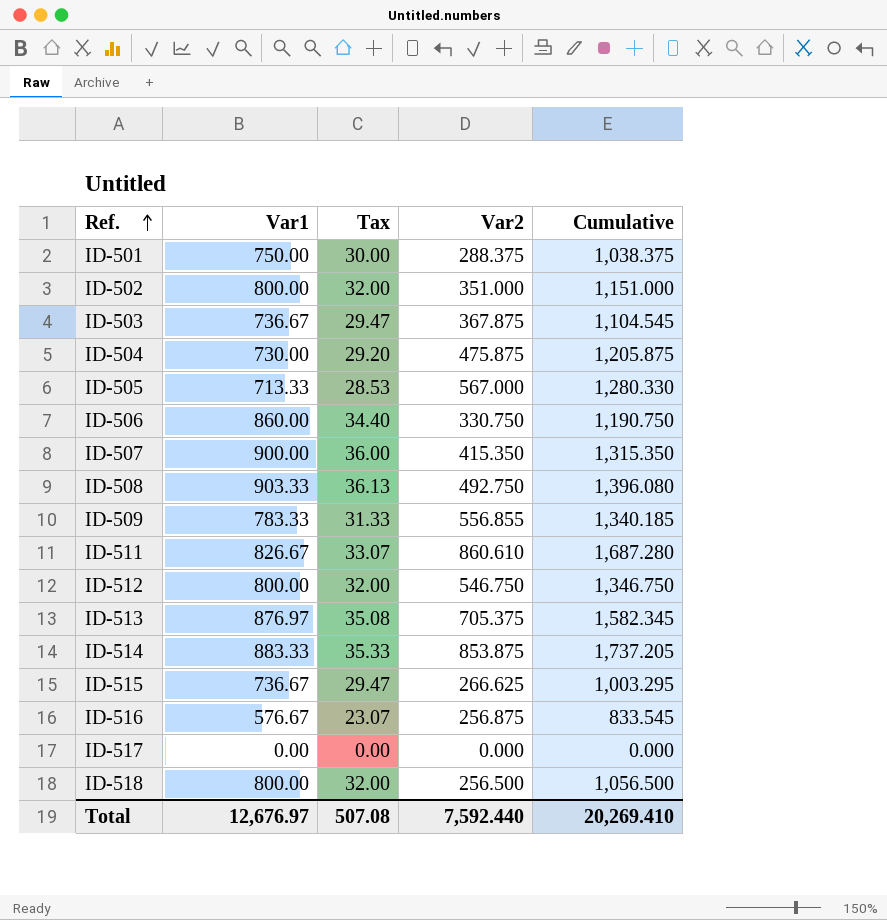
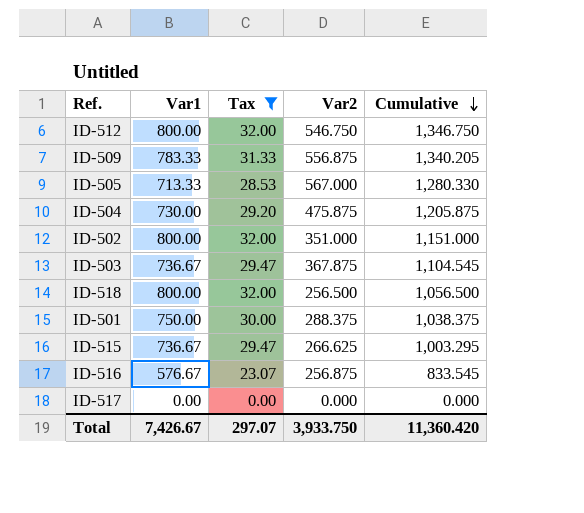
filter: none -> Tax <= 32.00
row order: Ref. ascending -> Cumulative descending
ID-509 | Var2: 556.855 -> 556.875
ID-509 | Cumulative: 1,340.185 -> 1,340.205
Total | Var1: 12,676.97 -> 7,426.67
Total | Tax: 507.08 -> 297.07
Total | Var2: 7,592.440 -> 3,933.750
Total | Cumulative: 20,269.410 -> 11,360.420

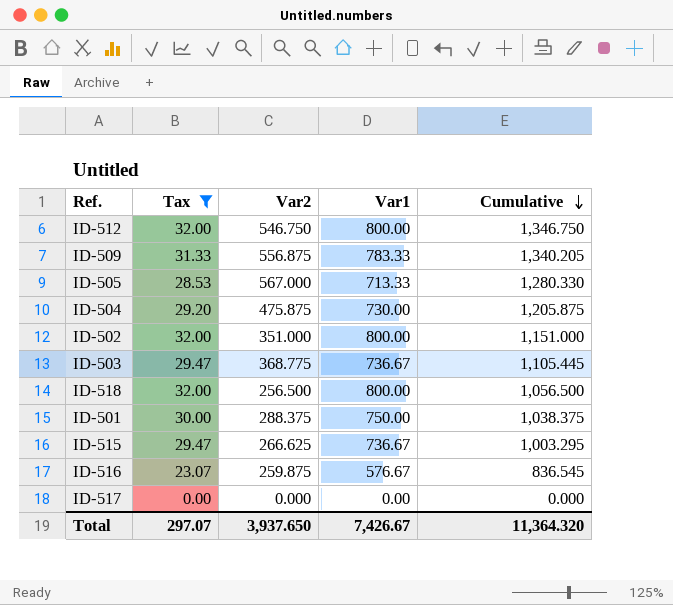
column Var1 | position: 2 -> 4
ID-503 | Var2: 367.875 -> 368.775
ID-503 | Cumulative: 1,104.545 -> 1,105.445
ID-516 | Var2: 256.875 -> 259.875
ID-516 | Cumulative: 833.545 -> 836.545
Total | Var2: 3,933.750 -> 3,937.650
Total | Cumulative: 11,360.420 -> 11,364.320

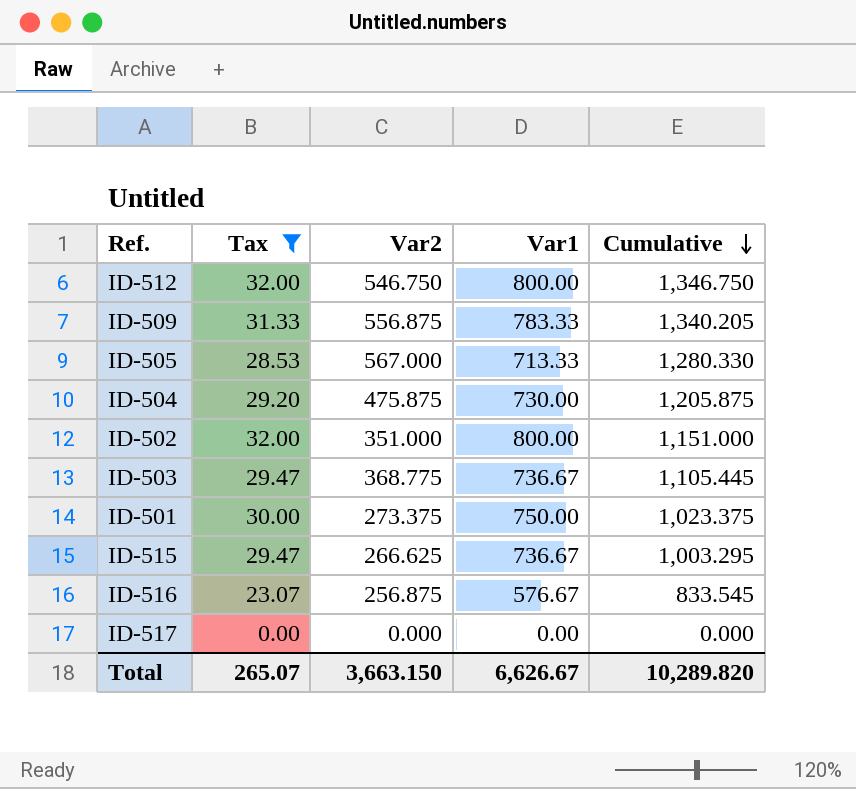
row ID-518: 32.00 | 256.500 | 800.00 | 1,056.500 -> none
ID-501 | Var2: 288.375 -> 273.375
ID-501 | Cumulative: 1,038.375 -> 1,023.375
ID-516 | Var2: 259.875 -> 256.875
ID-516 | Cumulative: 836.545 -> 833.545
Total | Tax: 297.07 -> 265.07
Total | Var2: 3,937.650 -> 3,663.150
Total | Var1: 7,426.67 -> 6,626.67
Total | Cumulative: 11,364.320 -> 10,289.820

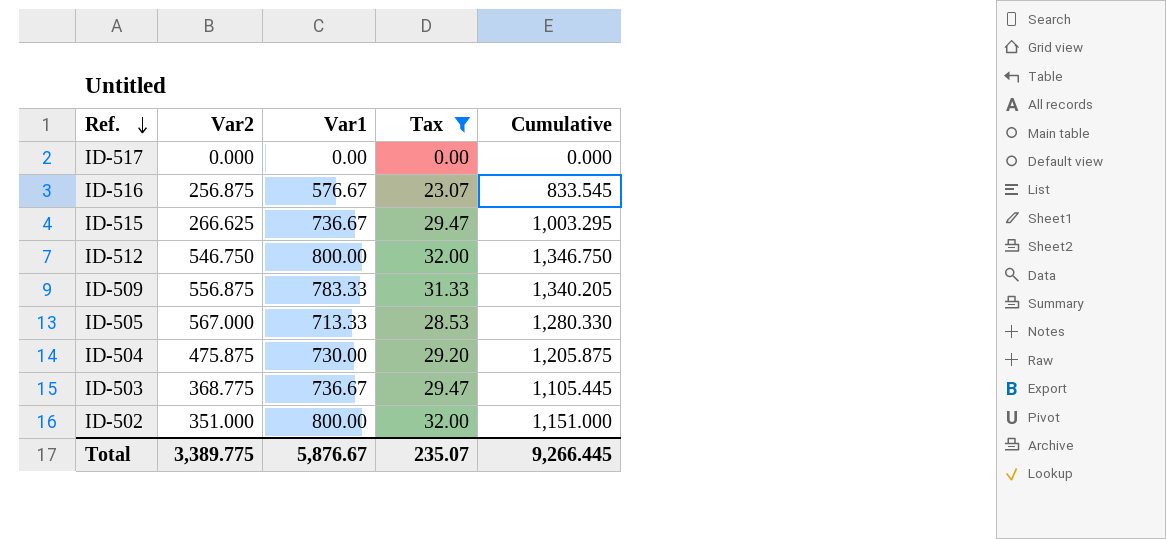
row order: Cumulative descending -> Ref. descending
column Tax | position: 2 -> 4
row ID-501: 30.00 | 273.375 | 750.00 | 1,023.375 -> none
Total | Var2: 3,663.150 -> 3,389.775
Total | Var1: 6,626.67 -> 5,876.67
Total | Tax: 265.07 -> 235.07
Total | Cumulative: 10,289.820 -> 9,266.445

